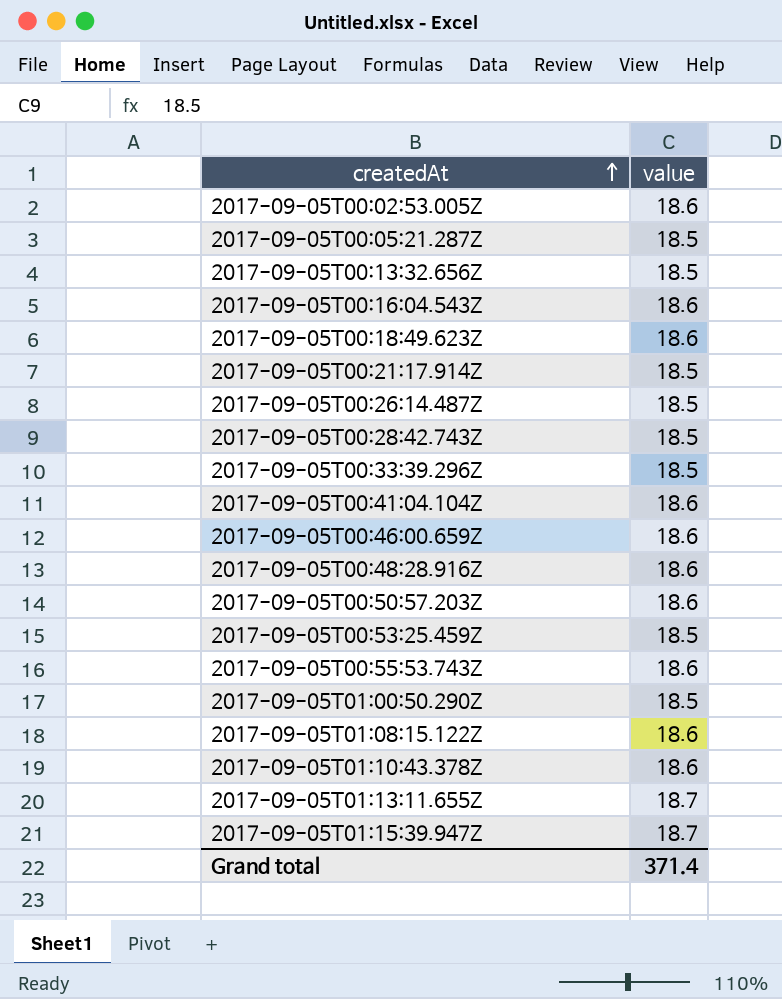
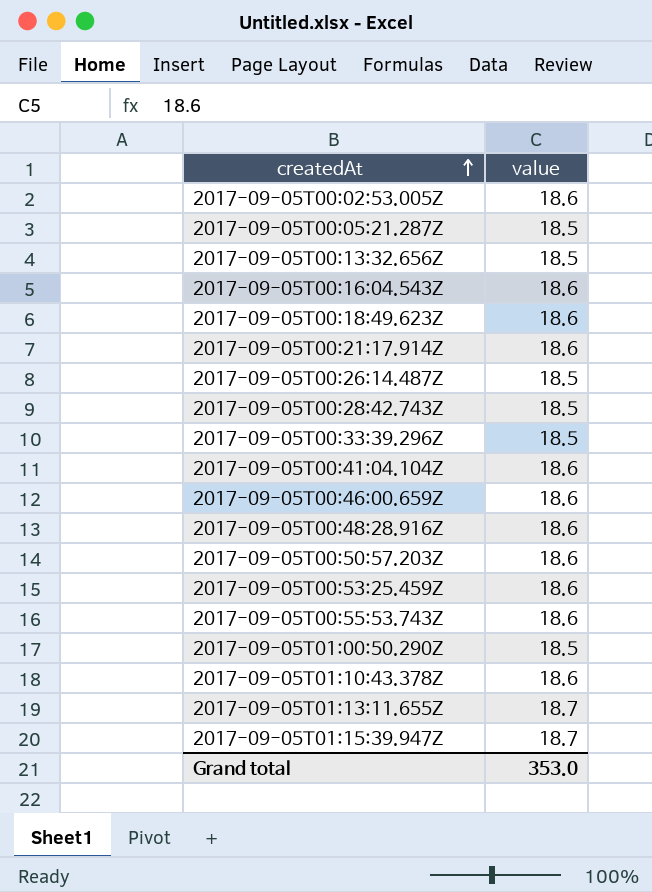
row 2017-09-05T01:08:15.122Z: 18.6 -> none
2017-09-05T00:21:17.914Z | value: 18.5 -> 18.6
2017-09-05T00:53:25.459Z | value: 18.5 -> 18.6
Grand total | value: 371.4 -> 353.0

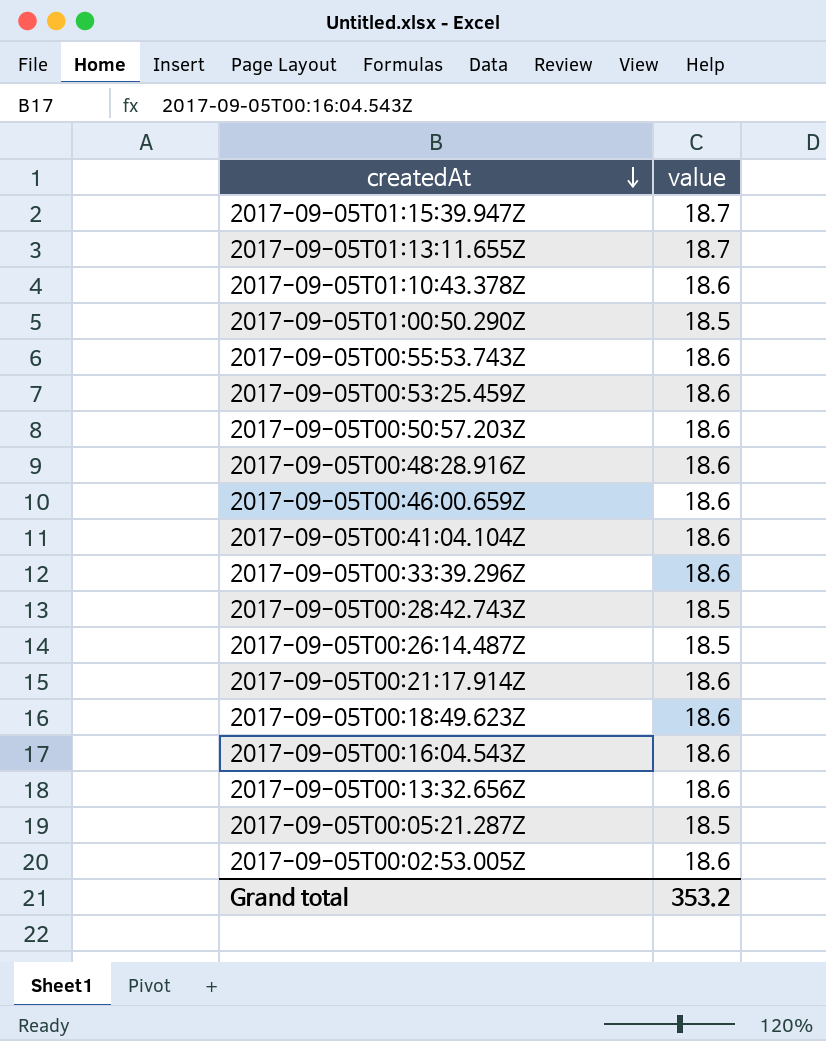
row order: createdAt ascending -> createdAt descending
2017-09-05T00:33:39.296Z | value: 18.5 -> 18.6
2017-09-05T00:13:32.656Z | value: 18.5 -> 18.6
Grand total | value: 353.0 -> 353.2

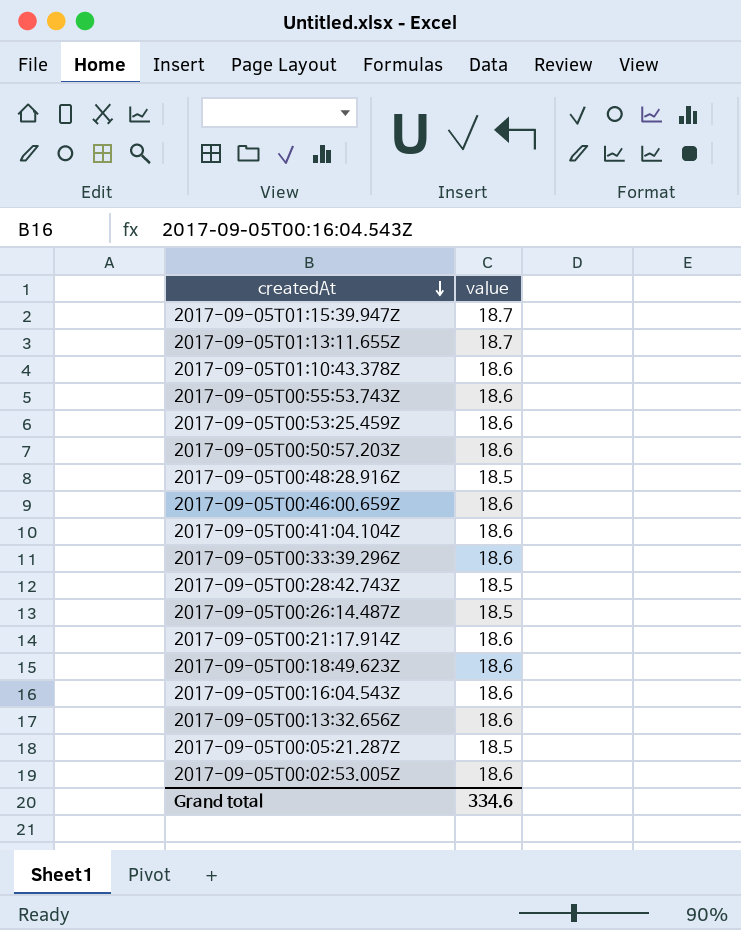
row 2017-09-05T01:00:50.290Z: 18.5 -> none
2017-09-05T00:48:28.916Z | value: 18.6 -> 18.5
Grand total | value: 353.2 -> 334.6

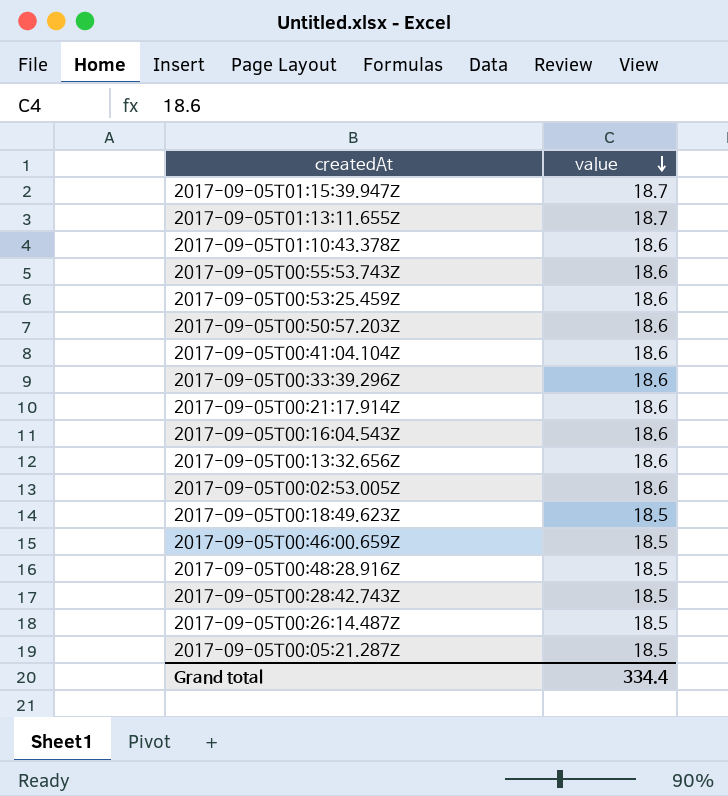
row order: createdAt descending -> value descending
2017-09-05T00:18:49.623Z | value: 18.6 -> 18.5
2017-09-05T00:46:00.659Z | value: 18.6 -> 18.5
Grand total | value: 334.6 -> 334.4

